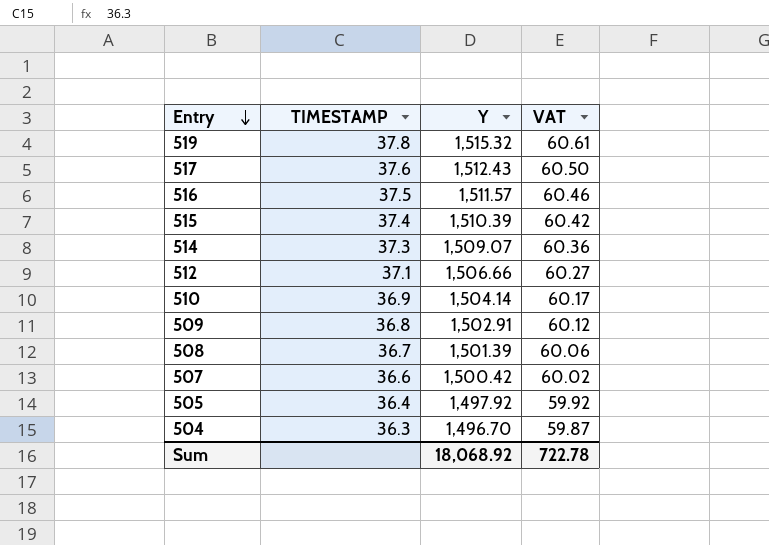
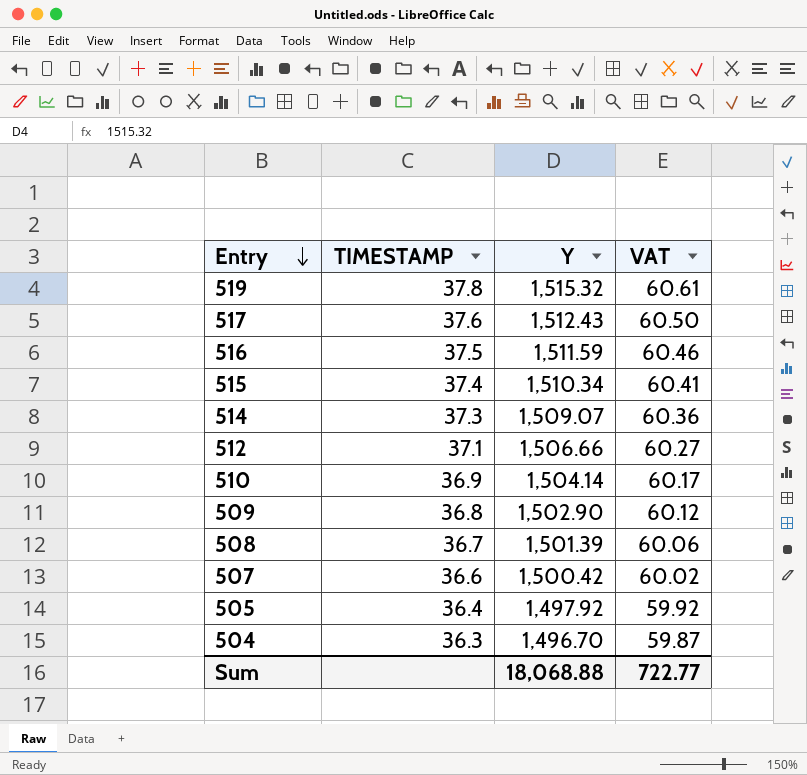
516 | Y: 1,511.57 -> 1,511.59
515 | Y: 1,510.39 -> 1,510.34
515 | VAT: 60.42 -> 60.41
509 | Y: 1,502.91 -> 1,502.90
Sum | Y: 18,068.92 -> 18,068.88
Sum | VAT: 722.78 -> 722.77

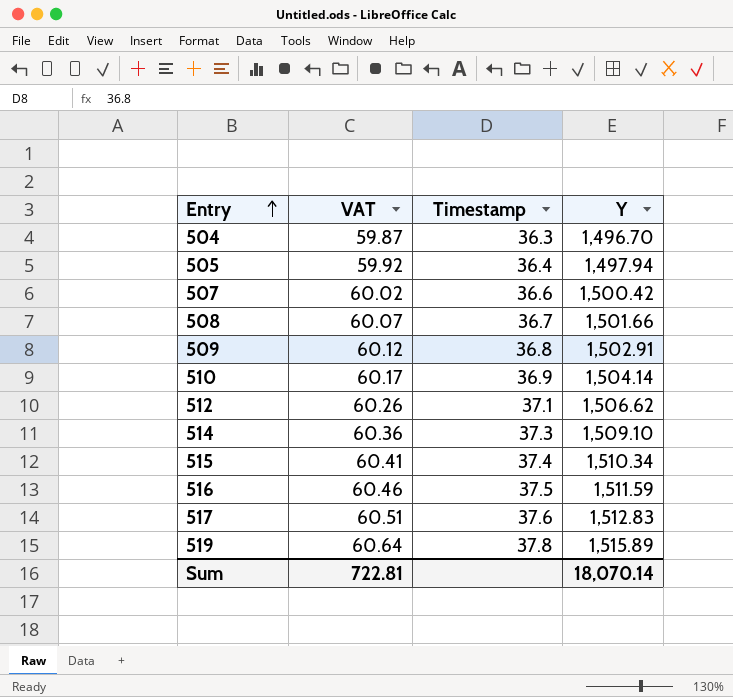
row order: Entry descending -> Entry ascending
column VAT | position: 4 -> 2
column name: TIMESTAMP -> Timestamp
505 | Y: 1,497.92 -> 1,497.94
508 | VAT: 60.06 -> 60.07
508 | Y: 1,501.39 -> 1,501.66
509 | Y: 1,502.90 -> 1,502.91
512 | VAT: 60.27 -> 60.26
512 | Y: 1,506.66 -> 1,506.62
514 | Y: 1,509.07 -> 1,509.10
517 | VAT: 60.50 -> 60.51
517 | Y: 1,512.43 -> 1,512.83
519 | VAT: 60.61 -> 60.64
519 | Y: 1,515.32 -> 1,515.89
Sum | VAT: 722.77 -> 722.81
Sum | Y: 18,068.88 -> 18,070.14

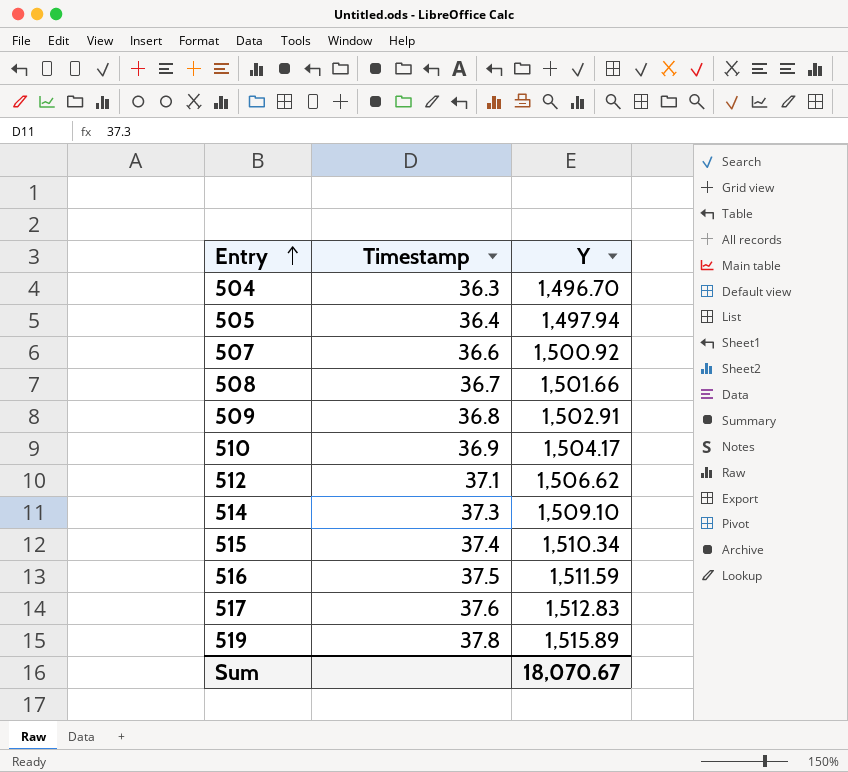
column VAT | formula: [Y] * 0.04 -> none
507 | Y: 1,500.42 -> 1,500.92
510 | Y: 1,504.14 -> 1,504.17
Sum | Y: 18,070.14 -> 18,070.67

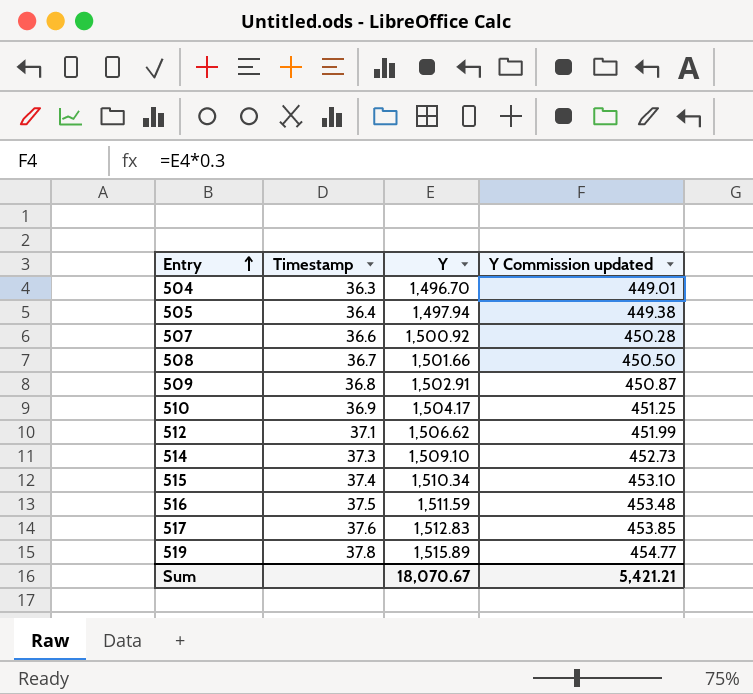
column Y Commission updated | formula: none -> [Y] * 0.3

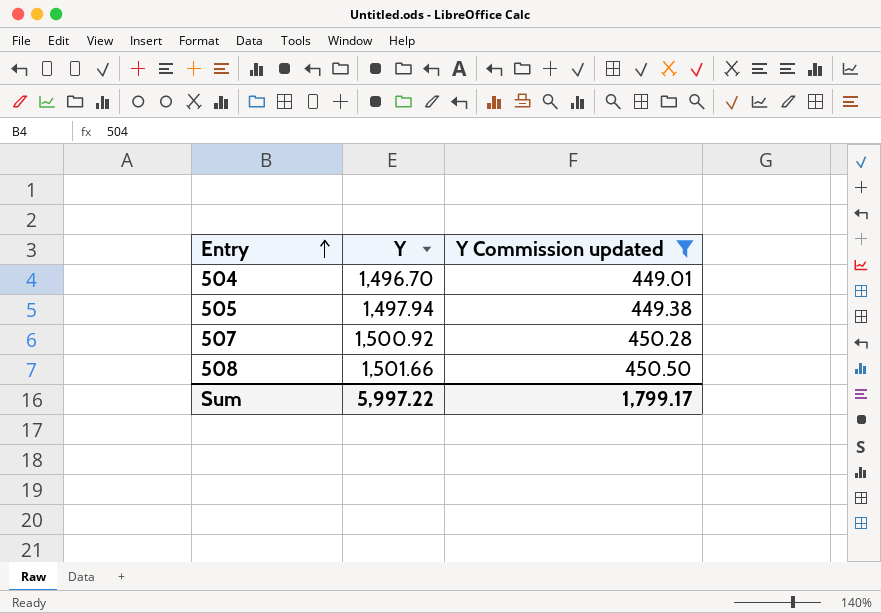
filter: none -> Y Commission updated <= 450.50
column Timestamp | position: 2 -> none
Sum | Y: 18,070.67 -> 5,997.22
Sum | Y Commission updated: 5,421.21 -> 1,799.17

